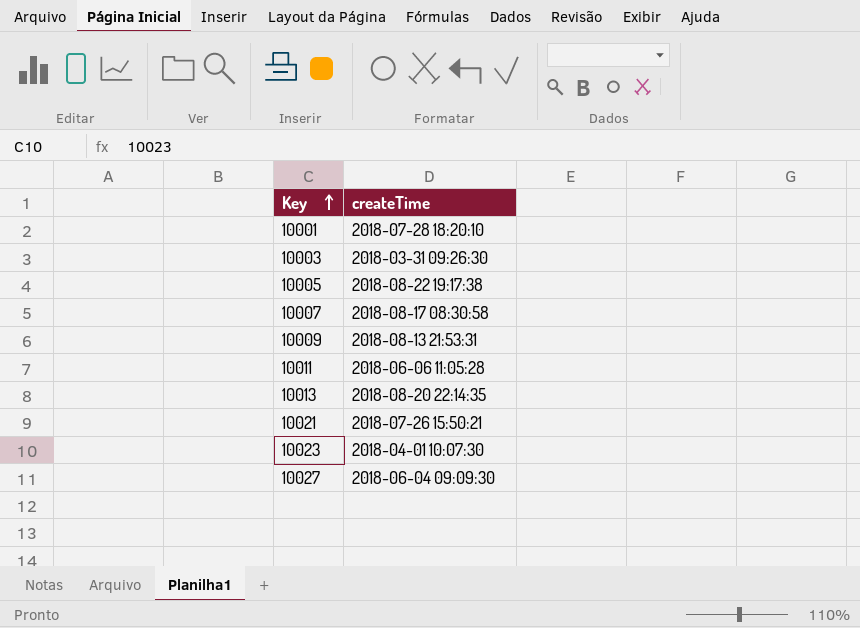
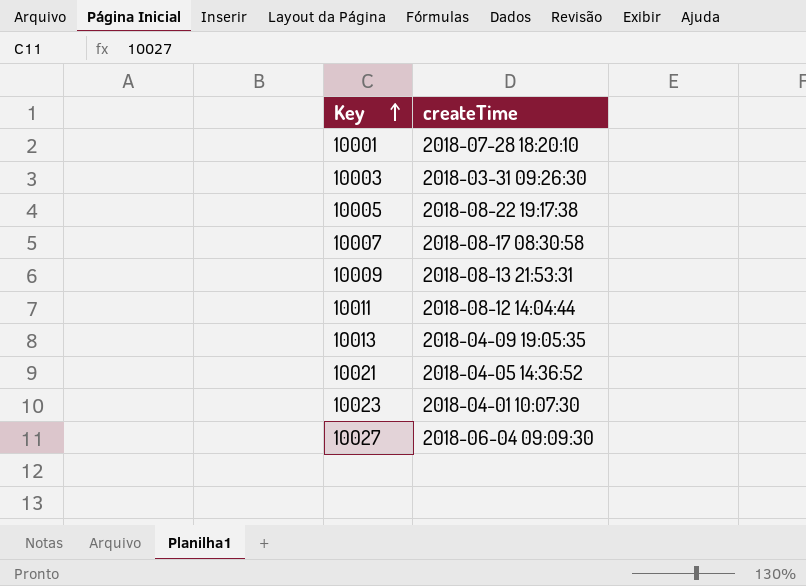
10011 | createTime: 2018-06-06 11:05:28 -> 2018-08-12 14:04:44
10013 | createTime: 2018-08-20 22:14:35 -> 2018-04-09 19:05:35
10021 | createTime: 2018-07-26 15:50:21 -> 2018-04-05 14:36:52

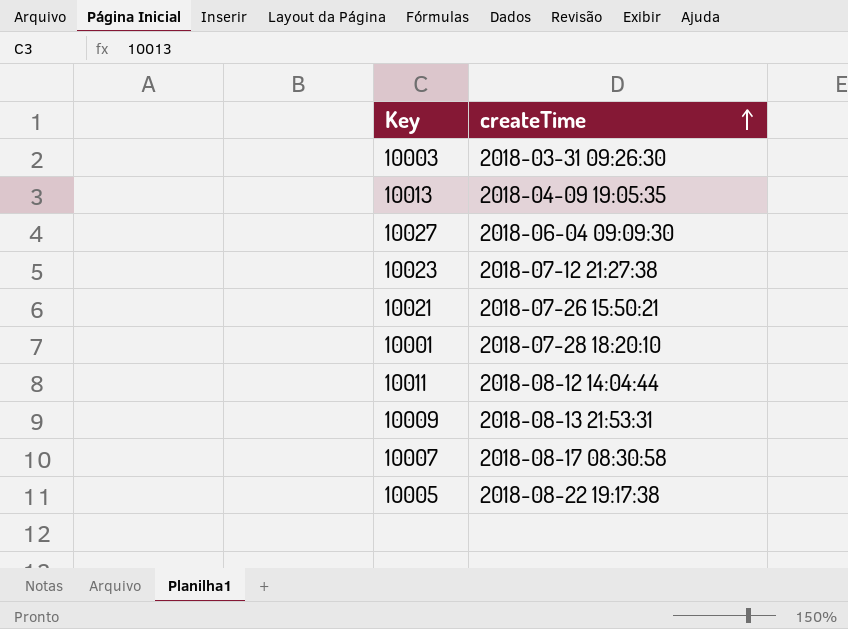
row order: Key ascending -> createTime ascending
10023 | createTime: 2018-04-01 10:07:30 -> 2018-07-12 21:27:38
10021 | createTime: 2018-04-05 14:36:52 -> 2018-07-26 15:50:21

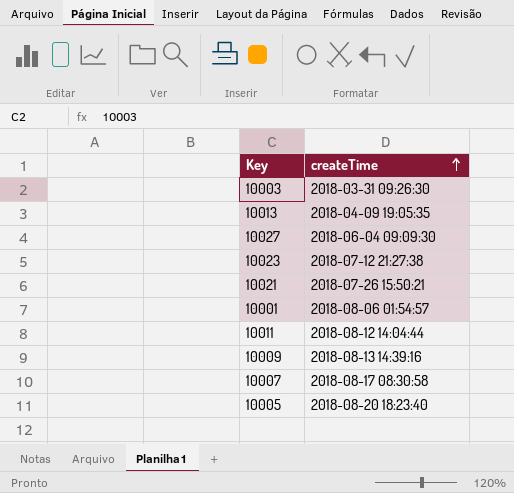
10001 | createTime: 2018-07-28 18:20:10 -> 2018-08-06 01:54:57
10009 | createTime: 2018-08-13 21:53:31 -> 2018-08-13 14:39:16
10005 | createTime: 2018-08-22 19:17:38 -> 2018-08-20 18:23:40

